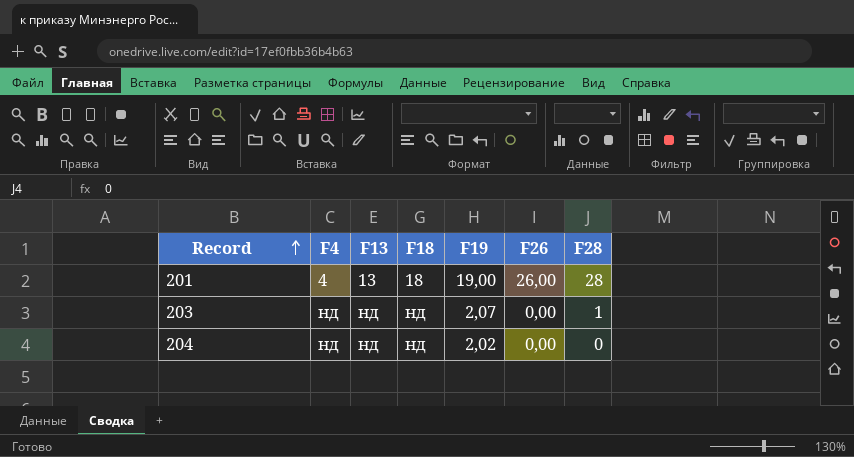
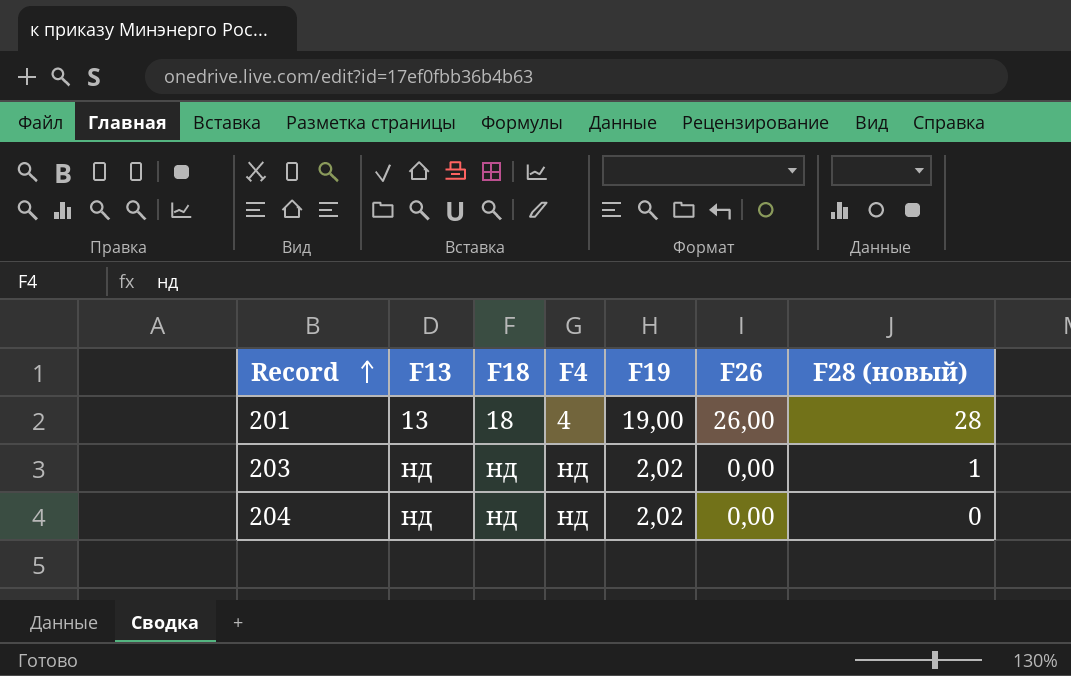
column F4 | position: 2 -> 4
column name: F28 -> F28 (новый)
203 | F19: 2,07 -> 2,02

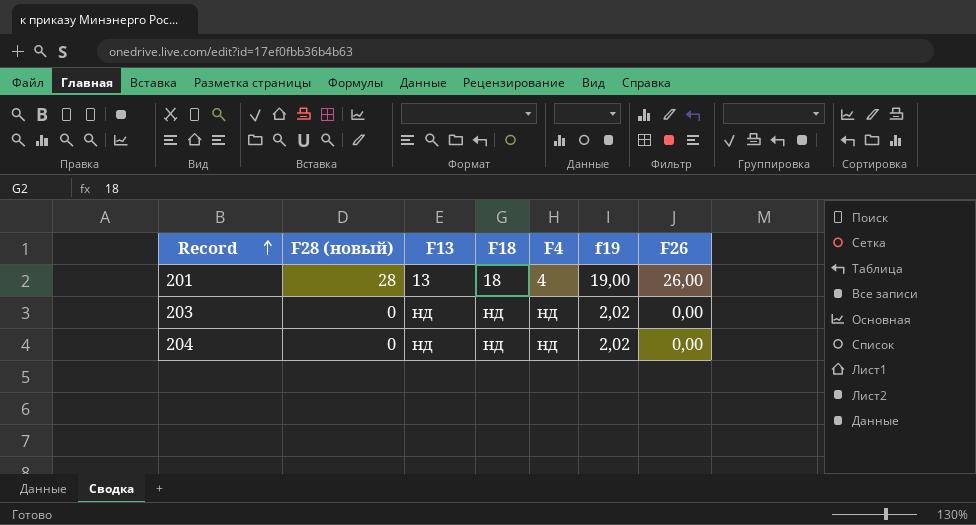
column F28 (новый) | position: 7 -> 2
column name: F19 -> f19
203 | F28 (новый): 1 -> 0

